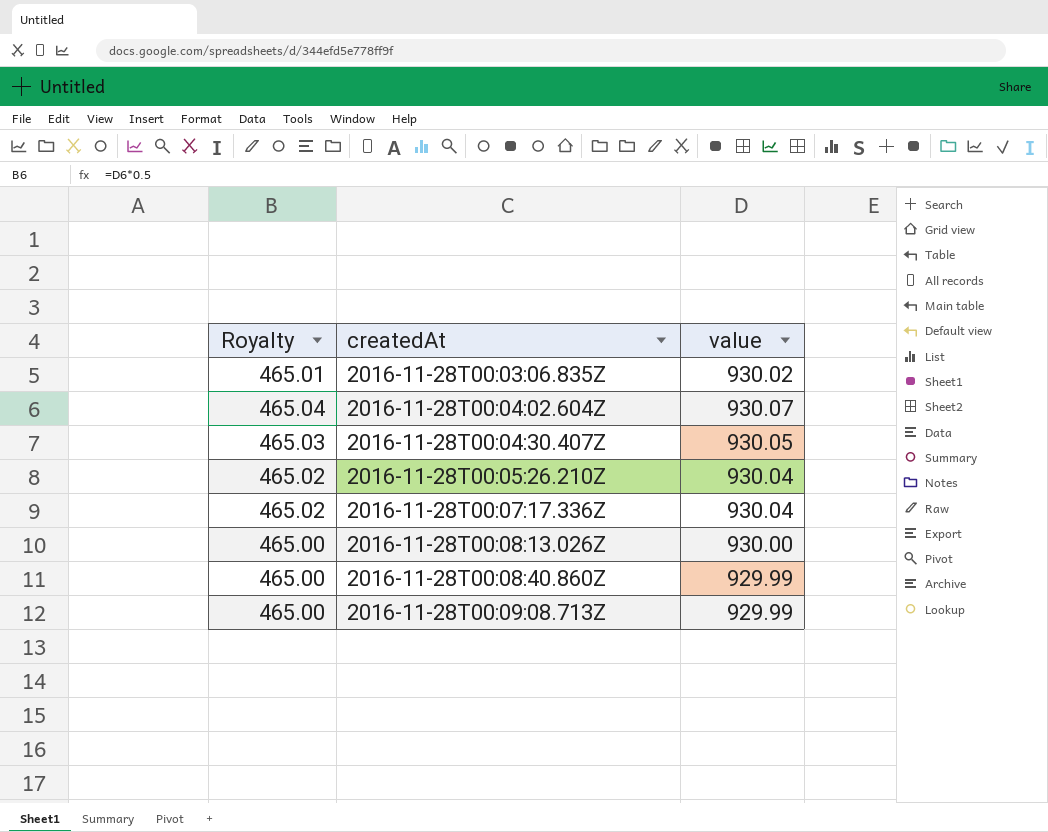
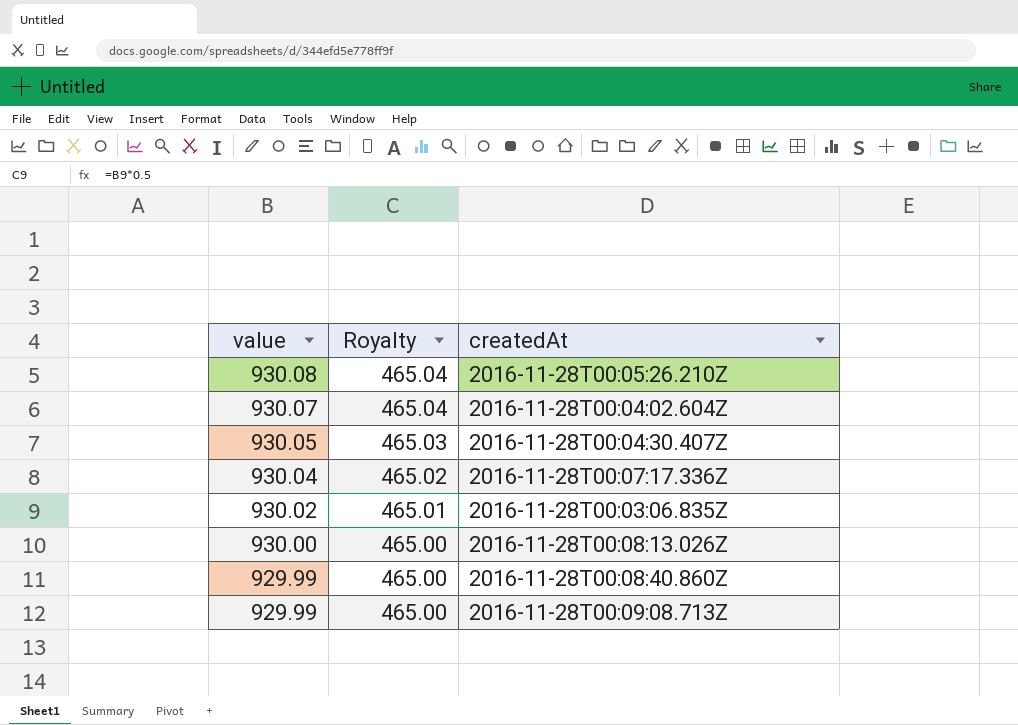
row order: createdAt ascending -> value descending
column value | position: 3 -> 1
2016-11-28T00:05:26.210Z | value: 930.04 -> 930.08
2016-11-28T00:05:26.210Z | Royalty: 465.02 -> 465.04

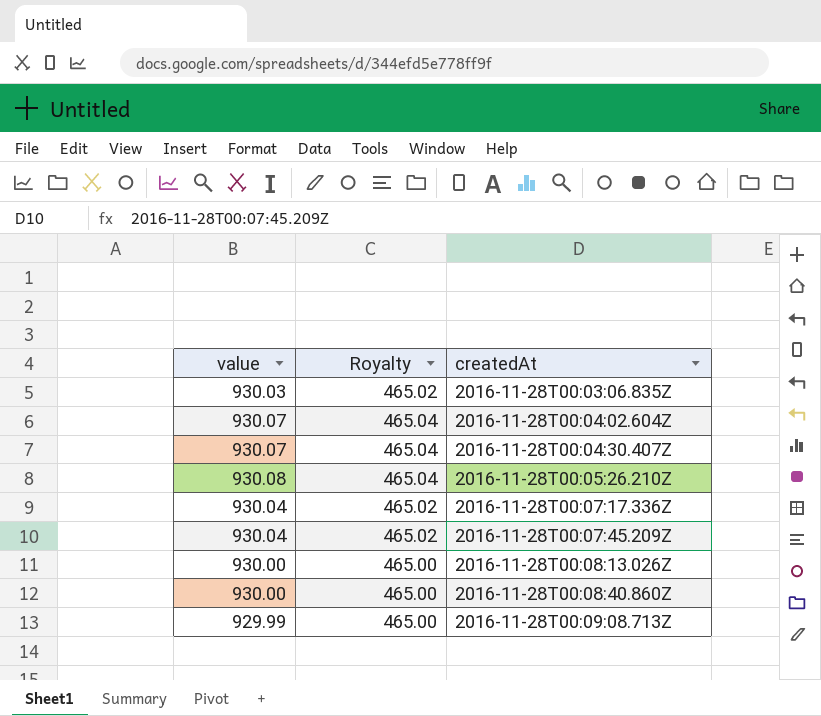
row order: value descending -> createdAt ascending
2016-11-28T00:03:06.835Z | value: 930.02 -> 930.03
2016-11-28T00:03:06.835Z | Royalty: 465.01 -> 465.02
2016-11-28T00:04:30.407Z | value: 930.05 -> 930.07
2016-11-28T00:04:30.407Z | Royalty: 465.03 -> 465.04
row 2016-11-28T00:07:45.209Z: none -> 930.04 | 465.02
2016-11-28T00:08:40.860Z | value: 929.99 -> 930.00

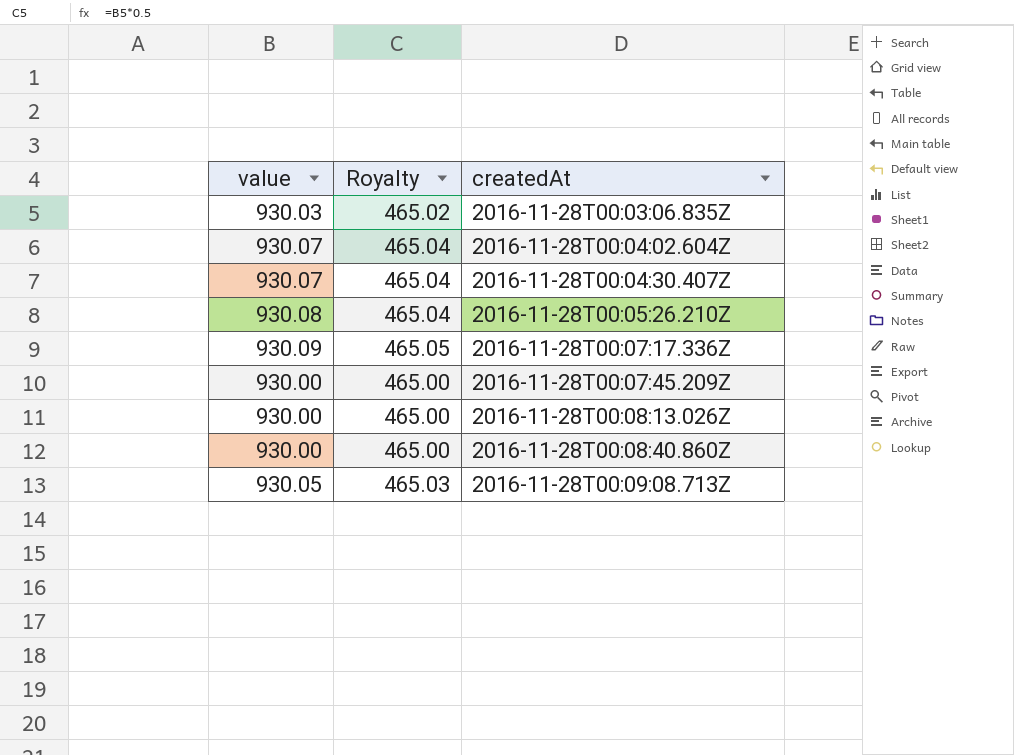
2016-11-28T00:07:17.336Z | value: 930.04 -> 930.09
2016-11-28T00:07:17.336Z | Royalty: 465.02 -> 465.05
2016-11-28T00:07:45.209Z | value: 930.04 -> 930.00
2016-11-28T00:07:45.209Z | Royalty: 465.02 -> 465.00
2016-11-28T00:09:08.713Z | value: 929.99 -> 930.05
2016-11-28T00:09:08.713Z | Royalty: 465.00 -> 465.03

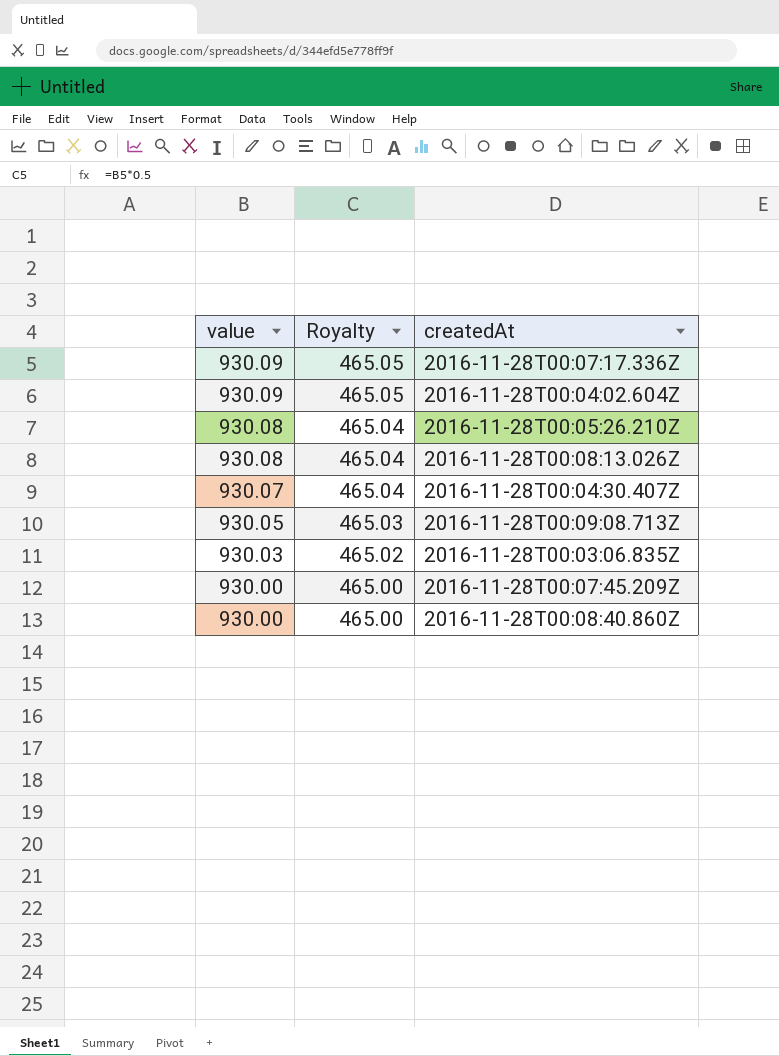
row order: createdAt ascending -> value descending
2016-11-28T00:04:02.604Z | value: 930.07 -> 930.09
2016-11-28T00:04:02.604Z | Royalty: 465.04 -> 465.05
2016-11-28T00:08:13.026Z | value: 930.00 -> 930.08
2016-11-28T00:08:13.026Z | Royalty: 465.00 -> 465.04

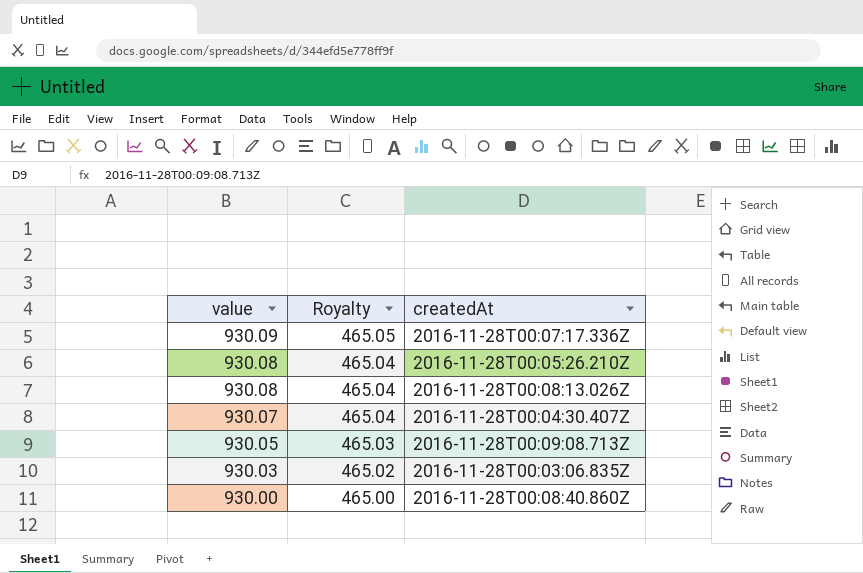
row 2016-11-28T00:04:02.604Z: 930.09 | 465.05 -> none
row 2016-11-28T00:07:45.209Z: 930.00 | 465.00 -> none

